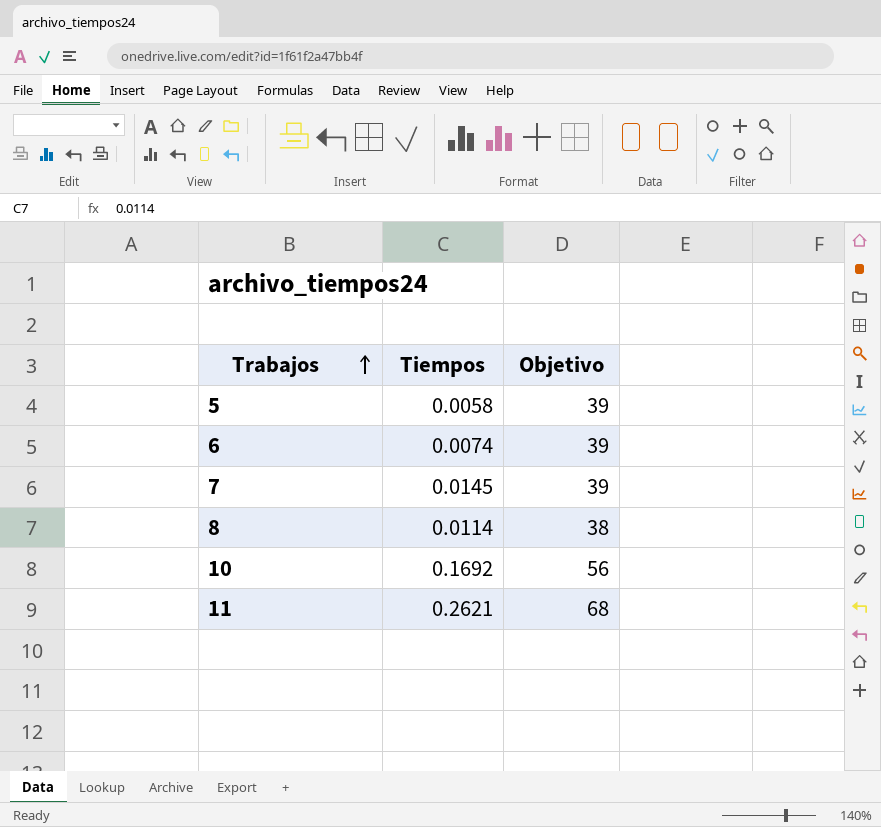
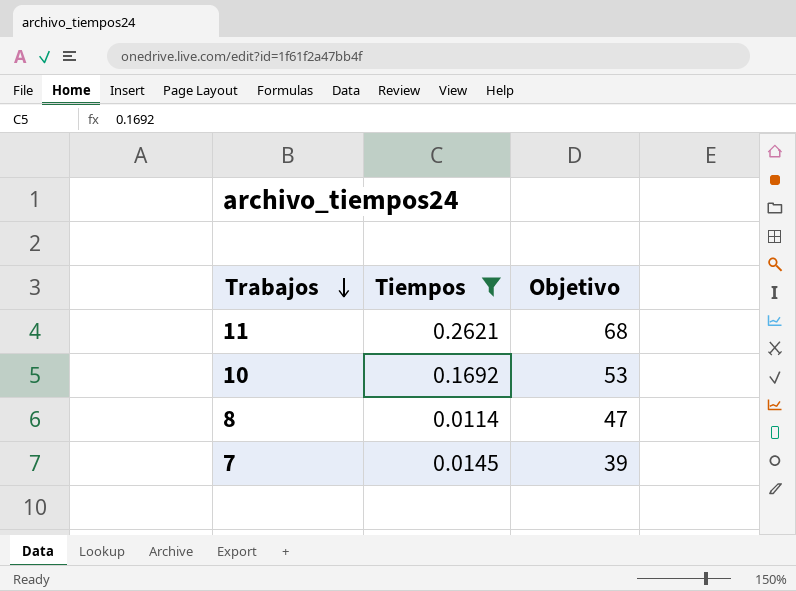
filter: none -> Tiempos >= 0.0114
row order: Trabajos ascending -> Trabajos descending
10 | Objetivo: 56 -> 53
8 | Objetivo: 38 -> 47

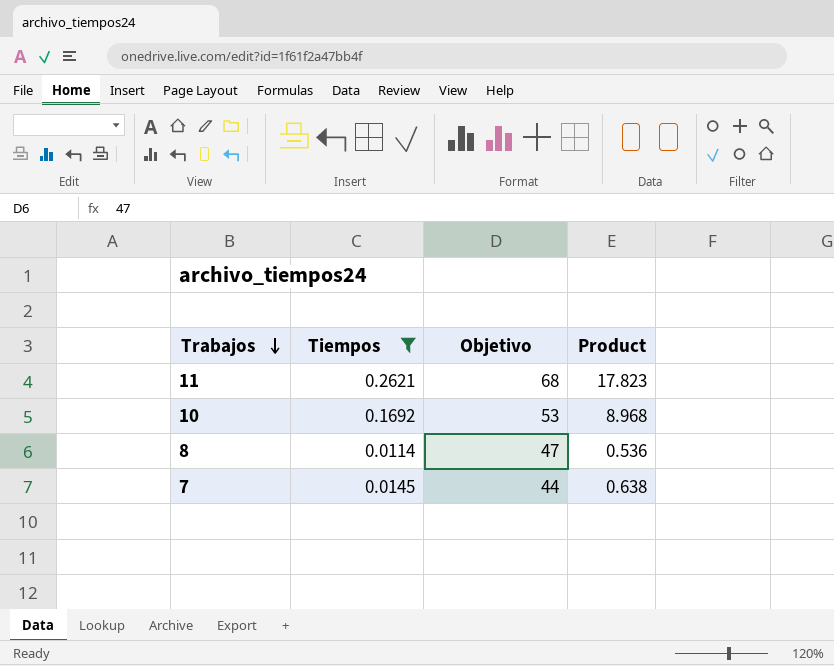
column Product | formula: none -> [Tiempos] * [Objetivo]
7 | Objetivo: 39 -> 44

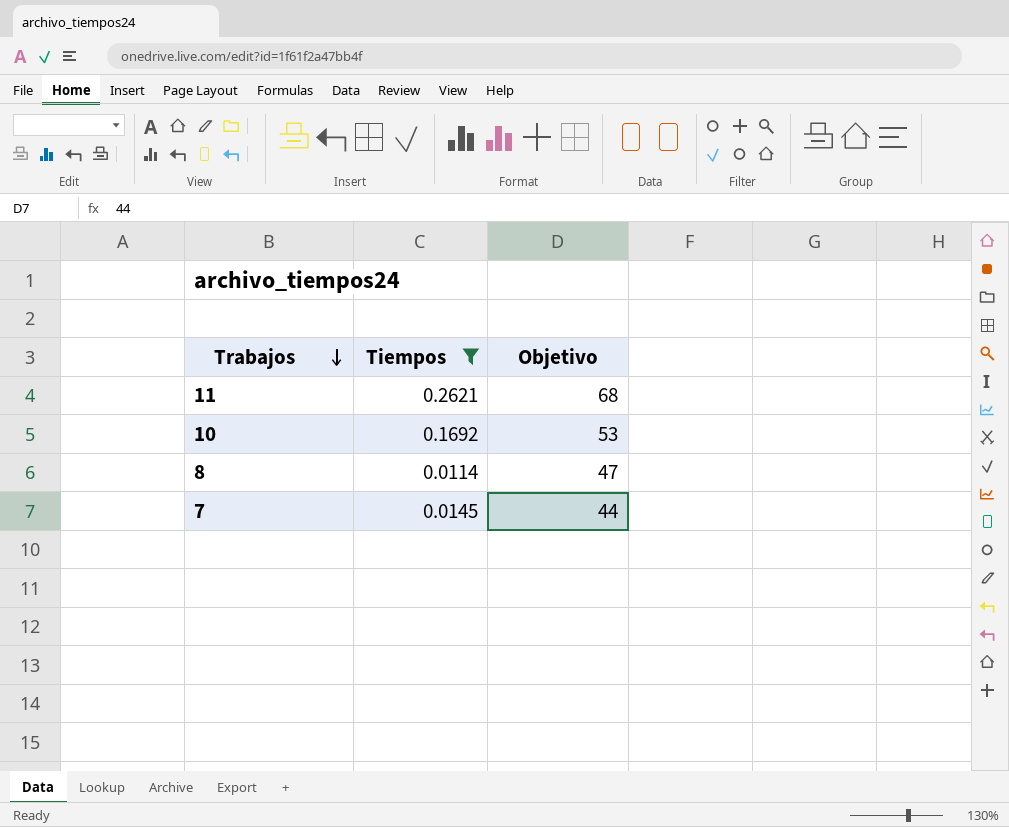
column Product | formula: [Tiempos] * [Objetivo] -> none

